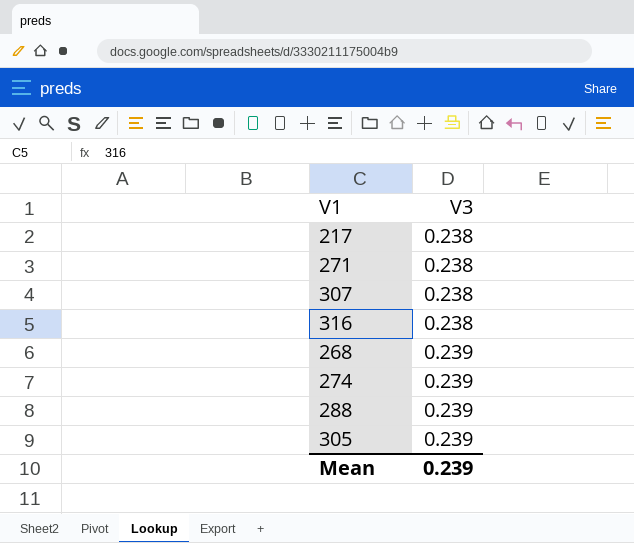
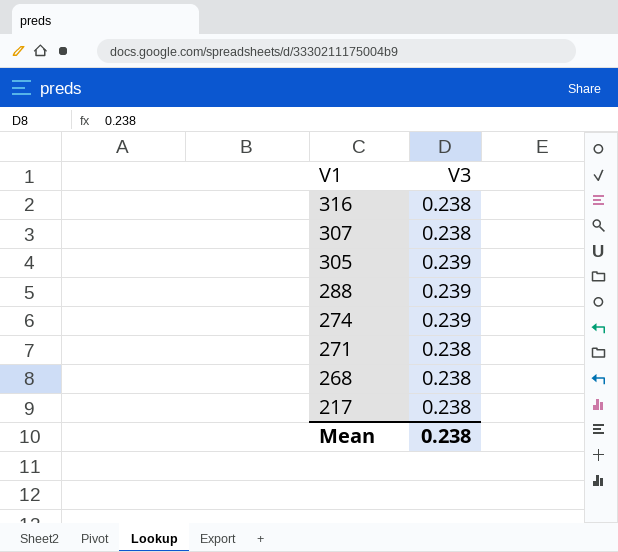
row order: V3 ascending -> V1 descending
268 | V3: 0.239 -> 0.238
Mean | V3: 0.239 -> 0.238

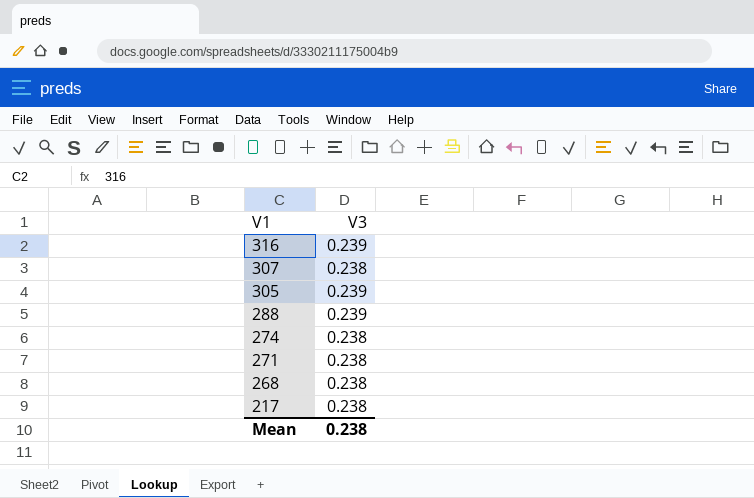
316 | V3: 0.238 -> 0.239
274 | V3: 0.239 -> 0.238

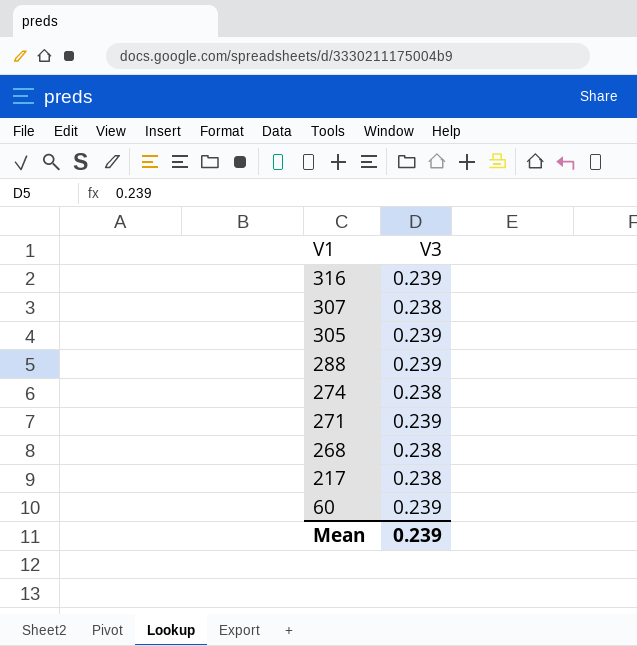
271 | V3: 0.238 -> 0.239
row 60: none -> 0.239
Mean | V3: 0.238 -> 0.239

